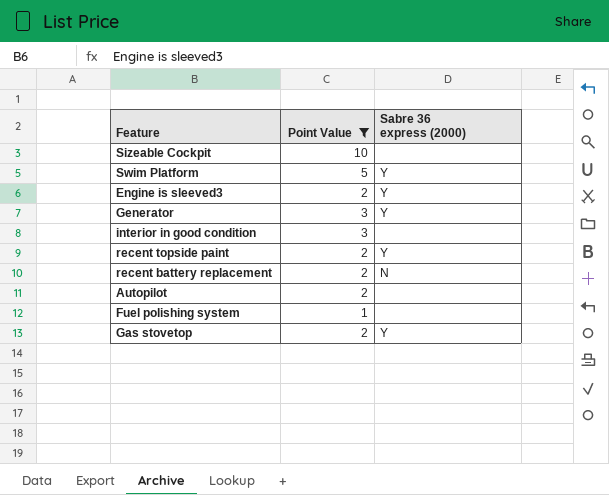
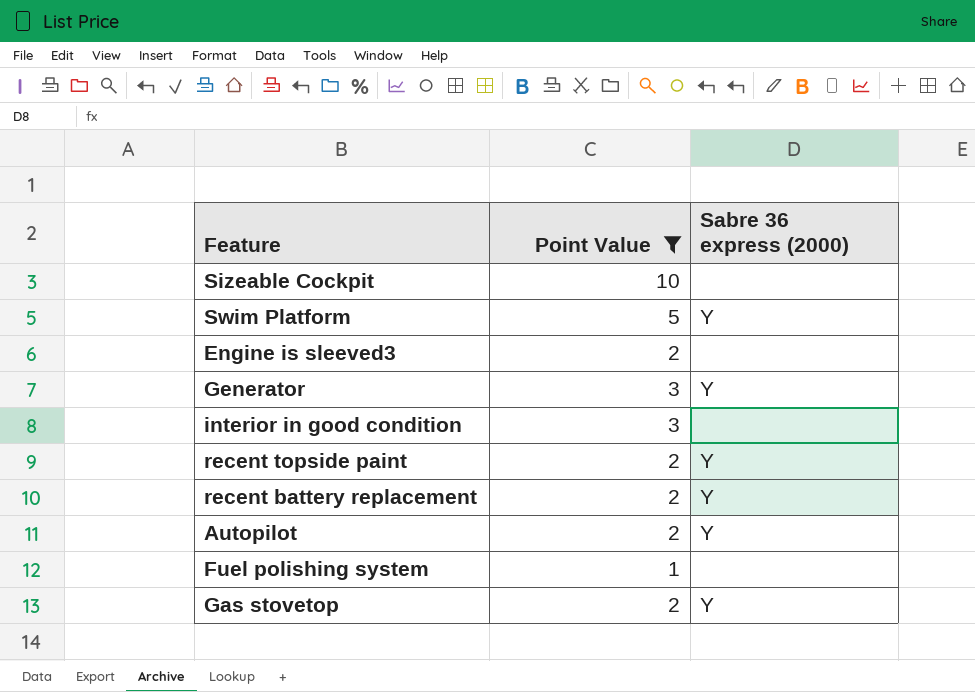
Engine is sleeved3 | Sabre 36 express (2000): Y -> none
recent battery replacement | Sabre 36 express (2000): N -> Y
Autopilot | Sabre 36 express (2000): none -> Y

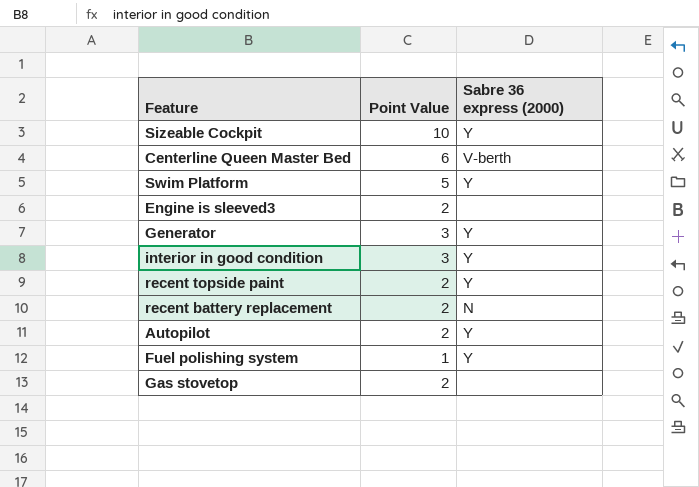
filter: Point Value != 6 -> none
Sizeable Cockpit | Sabre 36 express (2000): none -> Y
interior in good condition | Sabre 36 express (2000): none -> Y
recent battery replacement | Sabre 36 express (2000): Y -> N
Fuel polishing system | Sabre 36 express (2000): none -> Y
Gas stovetop | Sabre 36 express (2000): Y -> none

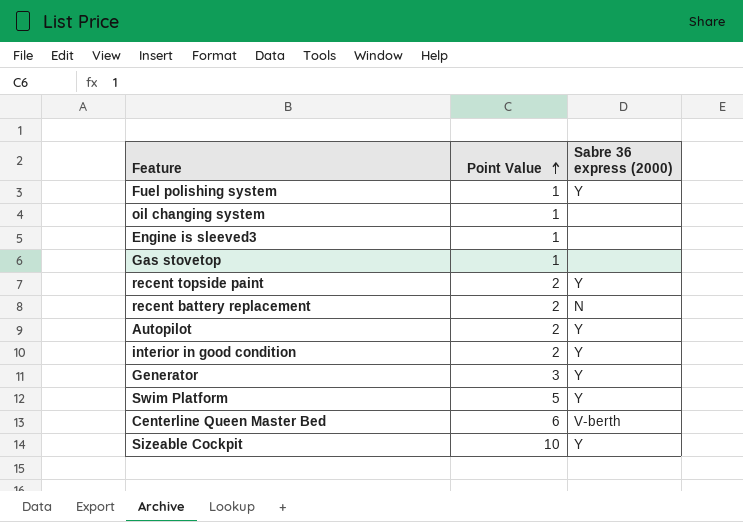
row order: none -> Point Value ascending
row oil changing system: none -> 1 | none
Engine is sleeved3 | Point Value: 2 -> 1
Gas stovetop | Point Value: 2 -> 1
interior in good condition | Point Value: 3 -> 2

